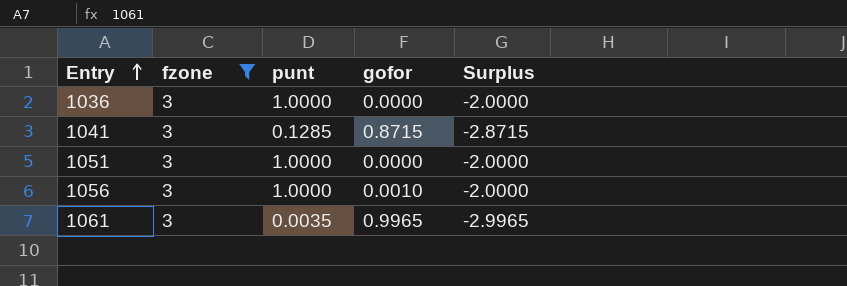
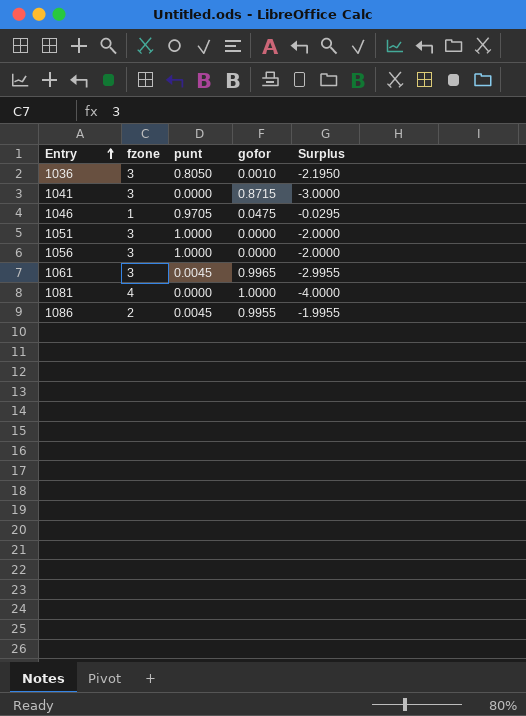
filter: fzone = 3 -> none
1036 | punt: 1.0000 -> 0.8050
1036 | gofor: 0.0000 -> 0.0010
1036 | Surplus: -2.0000 -> -2.1950
1041 | punt: 0.1285 -> 0.0000
1041 | Surplus: -2.8715 -> -3.0000
1056 | gofor: 0.0010 -> 0.0000
1061 | punt: 0.0035 -> 0.0045
1061 | Surplus: -2.9965 -> -2.9955

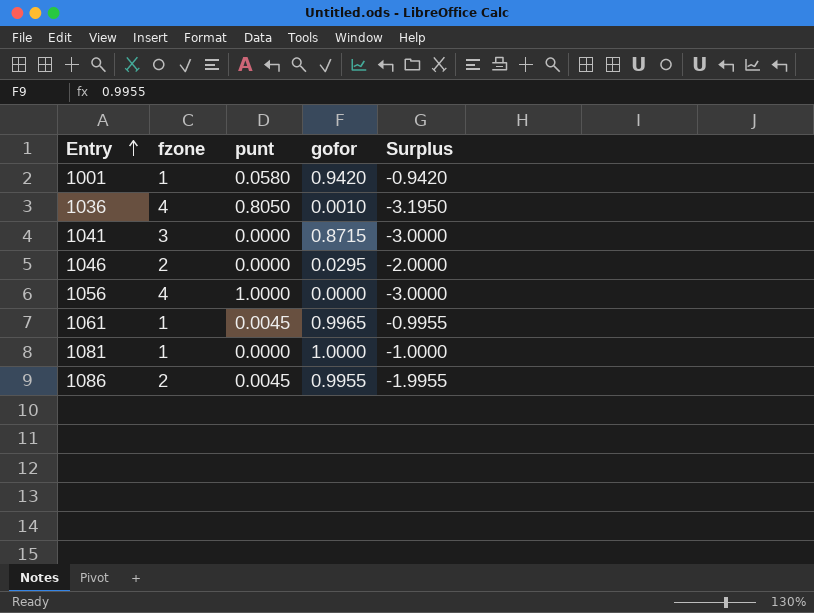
row 1051: 3 | 1.0000 | 0.0000 | -2.0000 -> none
row 1001: none -> 1 | 0.0580 | 0.9420 | -0.9420
1036 | fzone: 3 -> 4
1036 | Surplus: -2.1950 -> -3.1950
1046 | fzone: 1 -> 2
1046 | punt: 0.9705 -> 0.0000
1046 | gofor: 0.0475 -> 0.0295
1046 | Surplus: -0.0295 -> -2.0000
1056 | fzone: 3 -> 4
1056 | Surplus: -2.0000 -> -3.0000
1061 | fzone: 3 -> 1
1061 | Surplus: -2.9955 -> -0.9955
1081 | fzone: 4 -> 1
1081 | Surplus: -4.0000 -> -1.0000

